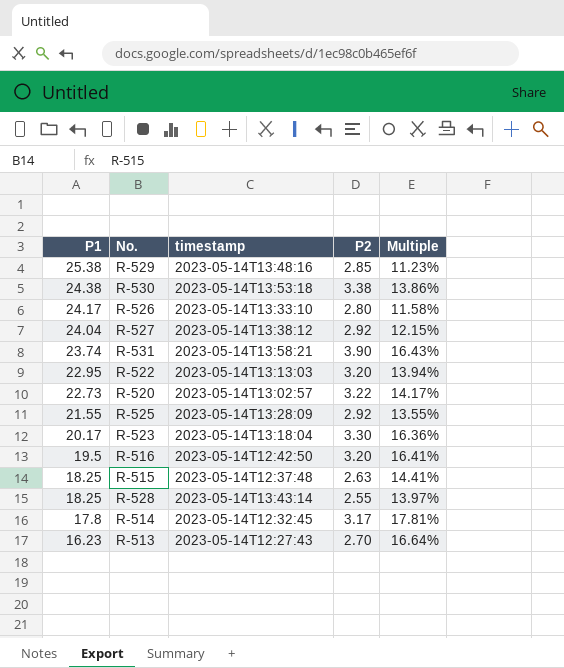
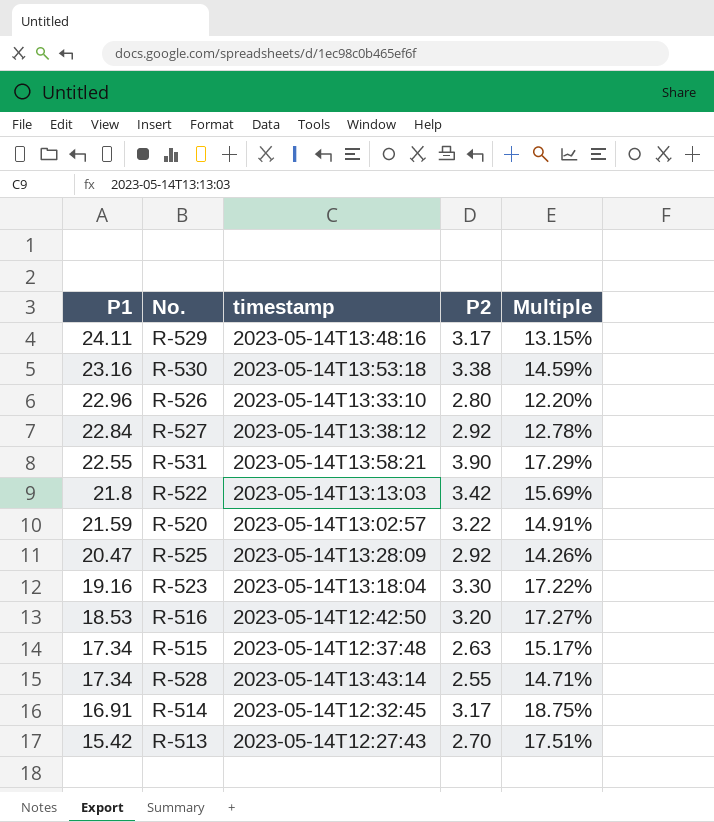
R-529 | P1: 25.38 -> 24.11
R-529 | P2: 2.85 -> 3.17
R-529 | Multiple: 11.23% -> 13.15%
R-530 | P1: 24.38 -> 23.16
R-530 | Multiple: 13.86% -> 14.59%
R-526 | P1: 24.17 -> 22.96
R-526 | Multiple: 11.58% -> 12.20%
R-527 | P1: 24.04 -> 22.84
R-527 | Multiple: 12.15% -> 12.78%
R-531 | P1: 23.74 -> 22.55
R-531 | Multiple: 16.43% -> 17.29%
R-522 | P1: 22.95 -> 21.8
R-522 | P2: 3.20 -> 3.42
R-522 | Multiple: 13.94% -> 15.69%
R-520 | P1: 22.73 -> 21.59
R-520 | Multiple: 14.17% -> 14.91%
R-525 | P1: 21.55 -> 20.47
R-525 | Multiple: 13.55% -> 14.26%
R-523 | P1: 20.17 -> 19.16
R-523 | Multiple: 16.36% -> 17.22%
R-516 | P1: 19.5 -> 18.53
R-516 | Multiple: 16.41% -> 17.27%
R-515 | P1: 18.25 -> 17.34
R-515 | Multiple: 14.41% -> 15.17%
R-528 | P1: 18.25 -> 17.34
R-528 | Multiple: 13.97% -> 14.71%
R-514 | P1: 17.8 -> 16.91
R-514 | Multiple: 17.81% -> 18.75%
R-513 | P1: 16.23 -> 15.42
R-513 | Multiple: 16.64% -> 17.51%

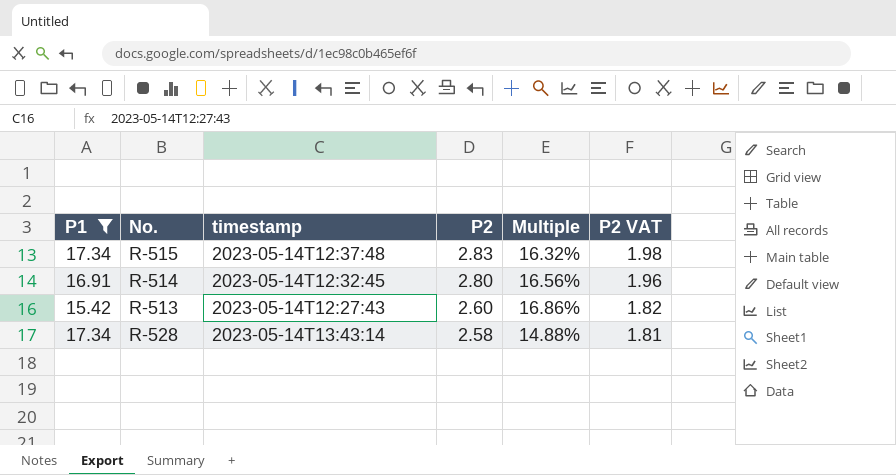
filter: none -> P1 <= 17.34
row order: P1 descending -> P2 descending
column P2 VAT | formula: none -> [P2] * 0.7
R-515 | P2: 2.63 -> 2.83
R-515 | Multiple: 15.17% -> 16.32%
R-514 | P2: 3.17 -> 2.80
R-514 | Multiple: 18.75% -> 16.56%
R-513 | P2: 2.70 -> 2.60
R-513 | Multiple: 17.51% -> 16.86%
R-528 | P2: 2.55 -> 2.58
R-528 | Multiple: 14.71% -> 14.88%

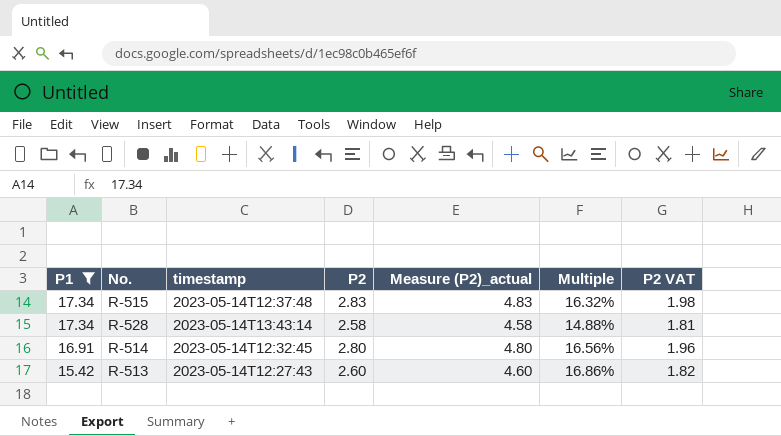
row order: P2 descending -> P1 descending
column Measure (P2)_actual | formula: none -> [P2] + 2

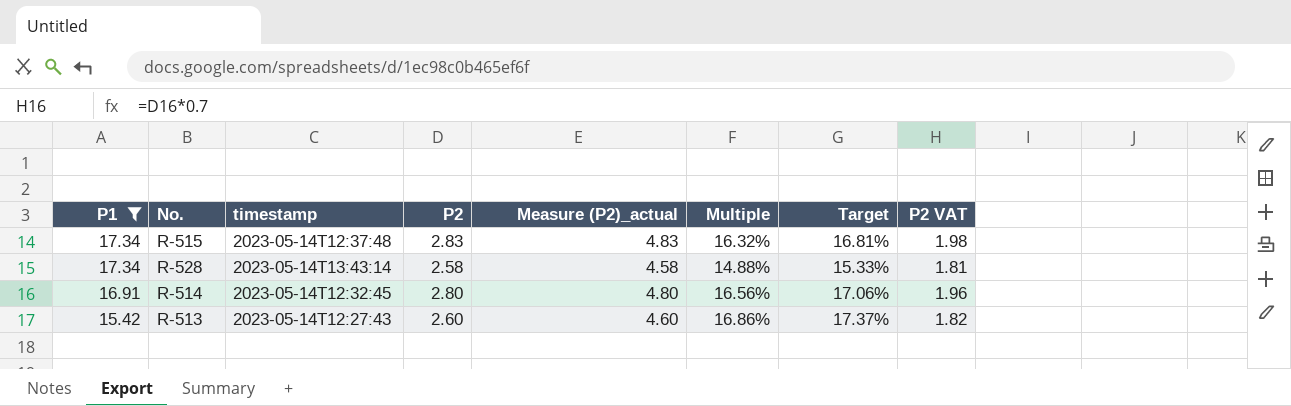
column Target | formula: none -> [Multiple] * 1.03

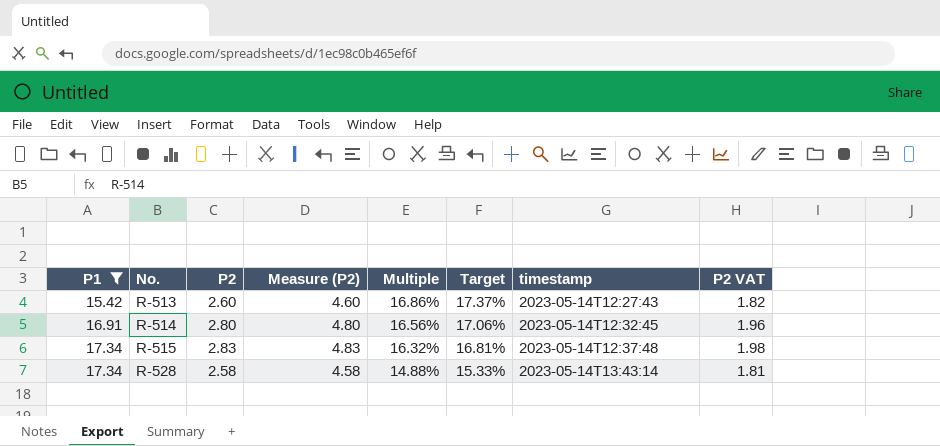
row order: P1 descending -> P1 ascending
column name: Measure (P2)_actual -> Measure (P2)
column timestamp | position: 3 -> 7

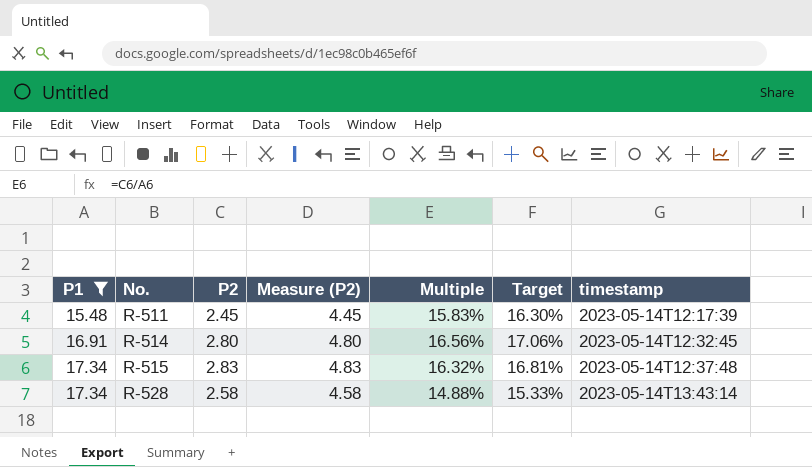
column P2 VAT | formula: [P2] * 0.7 -> none
row R-513: 15.42 | 2.60 | 4.60 | 16.86% | 17.37% | 2023-05-14T12:27:43 | 1.82 -> none
row R-511: none -> 15.48 | 2.45 | 4.45 | 15.83% | 16.30% | 2023-05-14T12:17:39

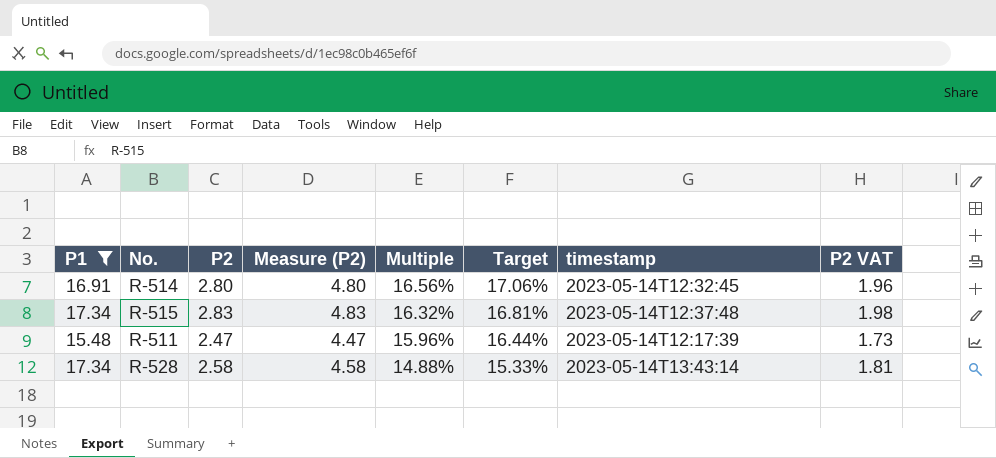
row order: P1 ascending -> Multiple descending
column P2 VAT | formula: none -> [P2] * 0.7
R-511 | P2: 2.45 -> 2.47
R-511 | Measure (P2): 4.45 -> 4.47
R-511 | Multiple: 15.83% -> 15.96%
R-511 | Target: 16.30% -> 16.44%

